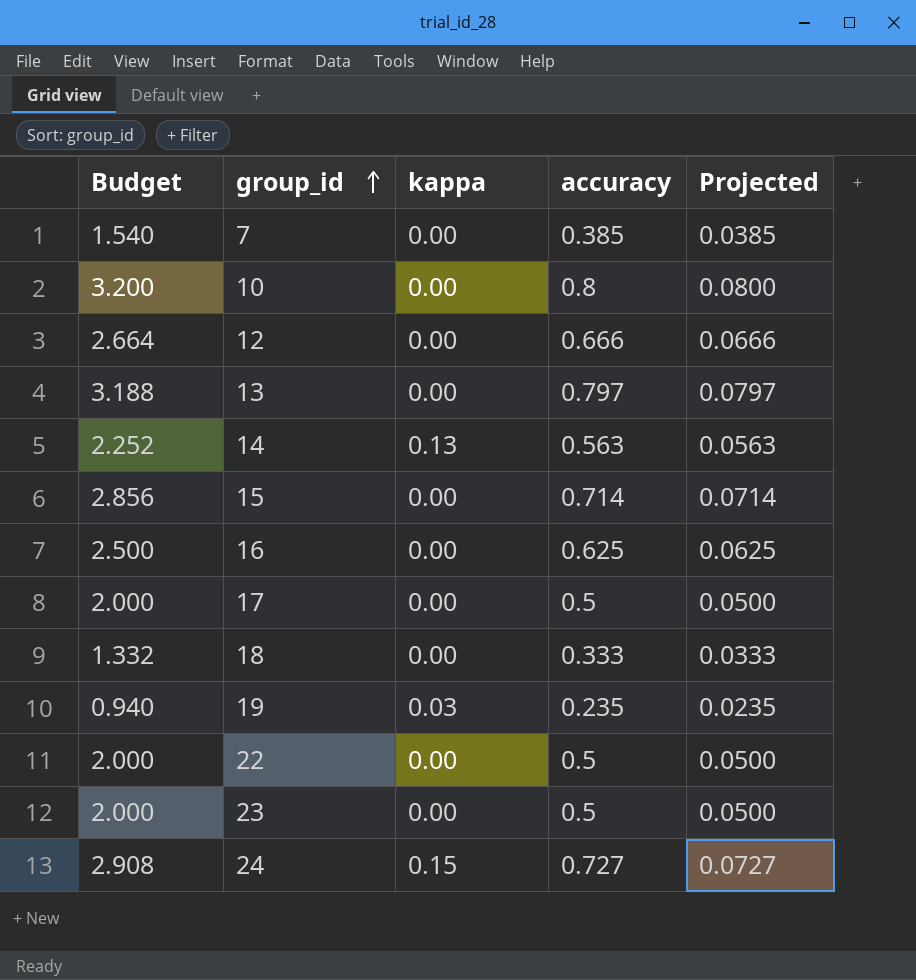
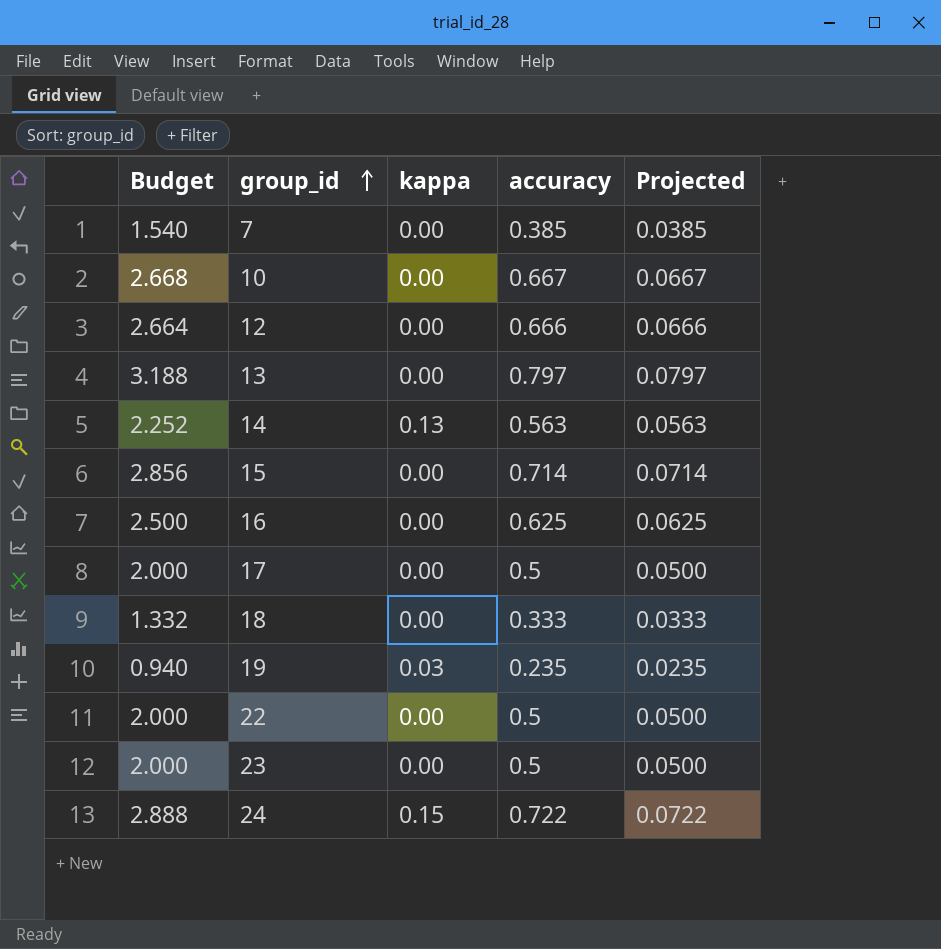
10 | Budget: 3.200 -> 2.668
10 | accuracy: 0.8 -> 0.667
10 | Projected: 0.0800 -> 0.0667
24 | Budget: 2.908 -> 2.888
24 | accuracy: 0.727 -> 0.722
24 | Projected: 0.0727 -> 0.0722

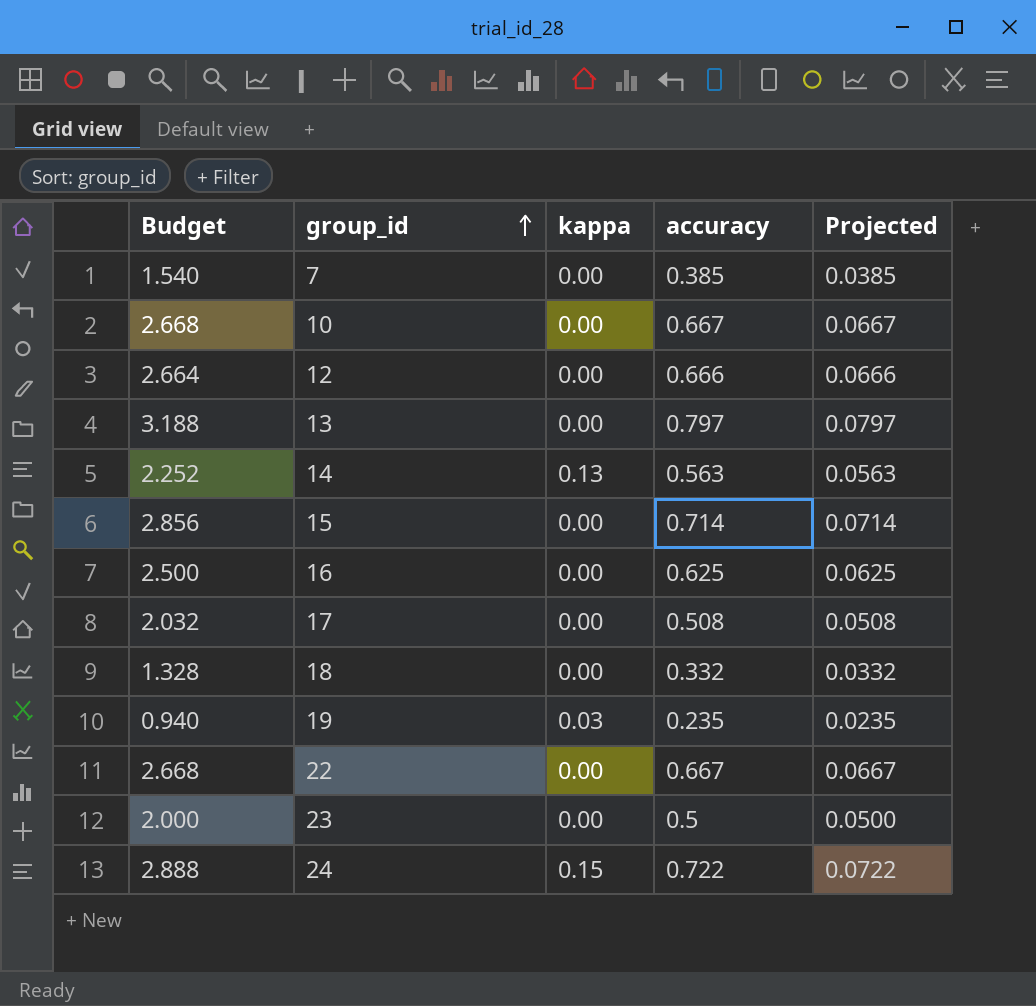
17 | Budget: 2.000 -> 2.032
17 | accuracy: 0.5 -> 0.508
17 | Projected: 0.0500 -> 0.0508
18 | Budget: 1.332 -> 1.328
18 | accuracy: 0.333 -> 0.332
18 | Projected: 0.0333 -> 0.0332
22 | Budget: 2.000 -> 2.668
22 | accuracy: 0.5 -> 0.667
22 | Projected: 0.0500 -> 0.0667

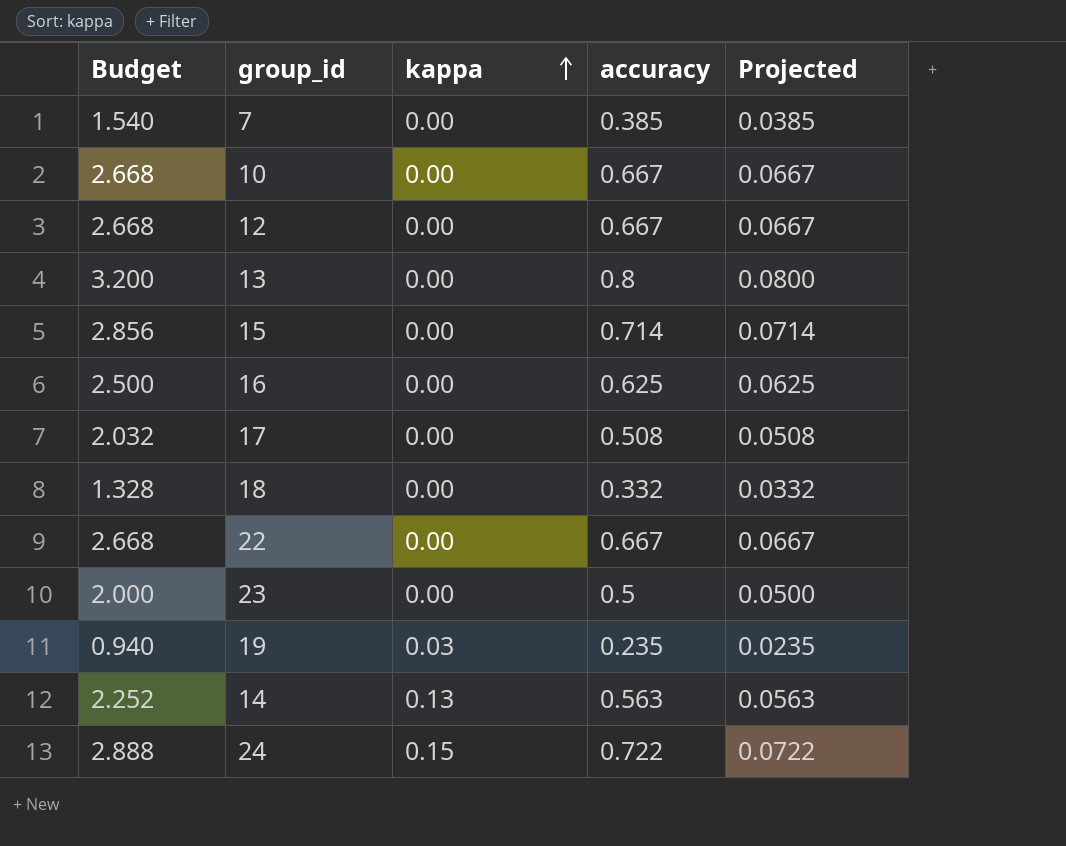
row order: group_id ascending -> kappa ascending
12 | Budget: 2.664 -> 2.668
12 | accuracy: 0.666 -> 0.667
12 | Projected: 0.0666 -> 0.0667
13 | Budget: 3.188 -> 3.200
13 | accuracy: 0.797 -> 0.8
13 | Projected: 0.0797 -> 0.0800

